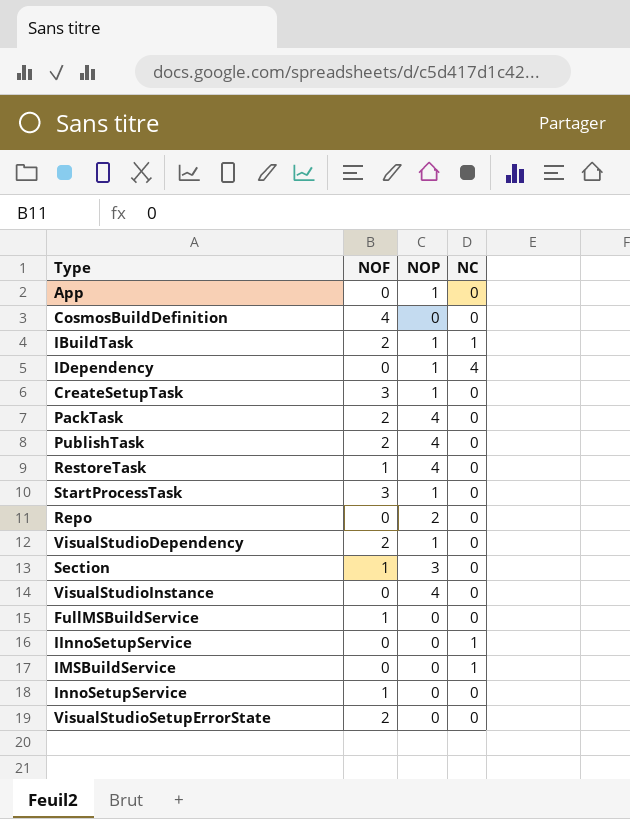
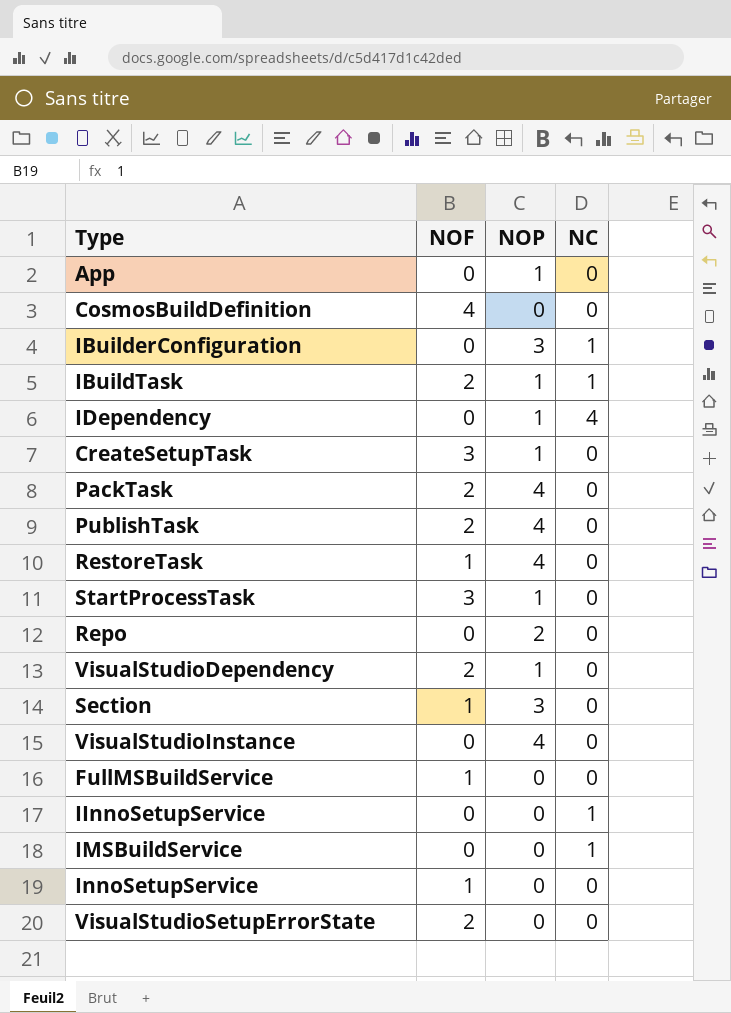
row IBuilderConfiguration: none -> 0 | 3 | 1

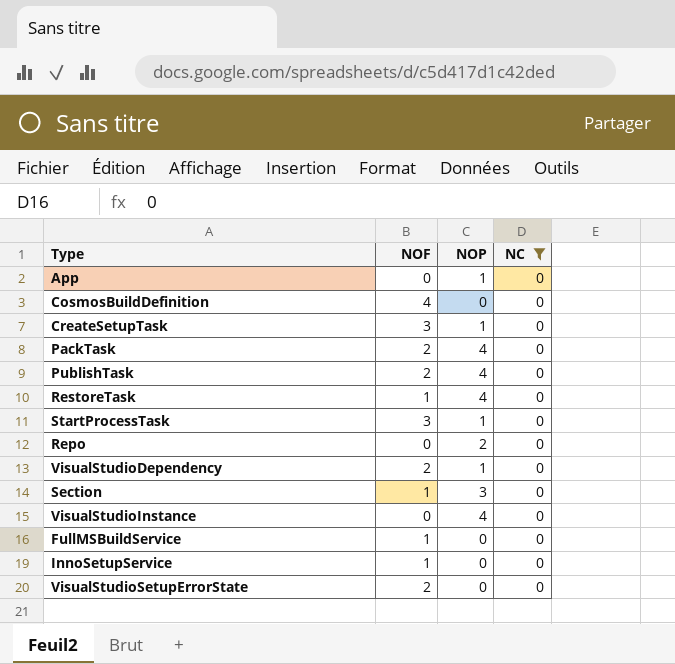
filter: none -> NC = 0

